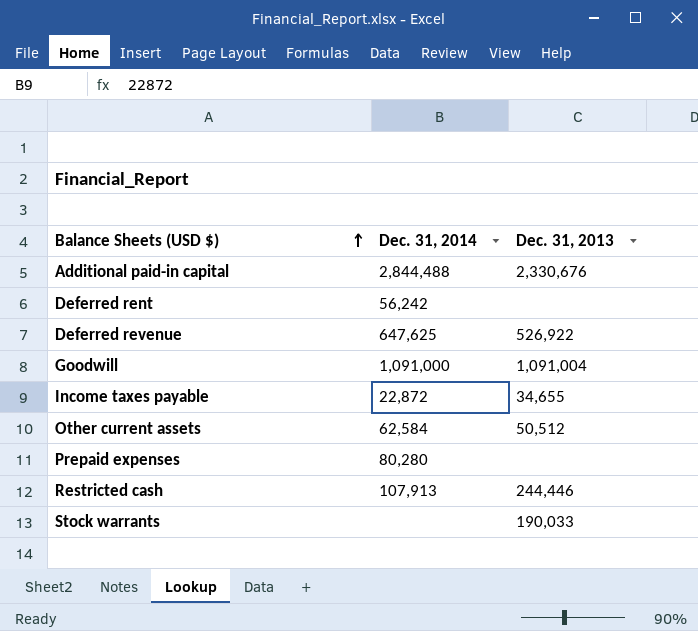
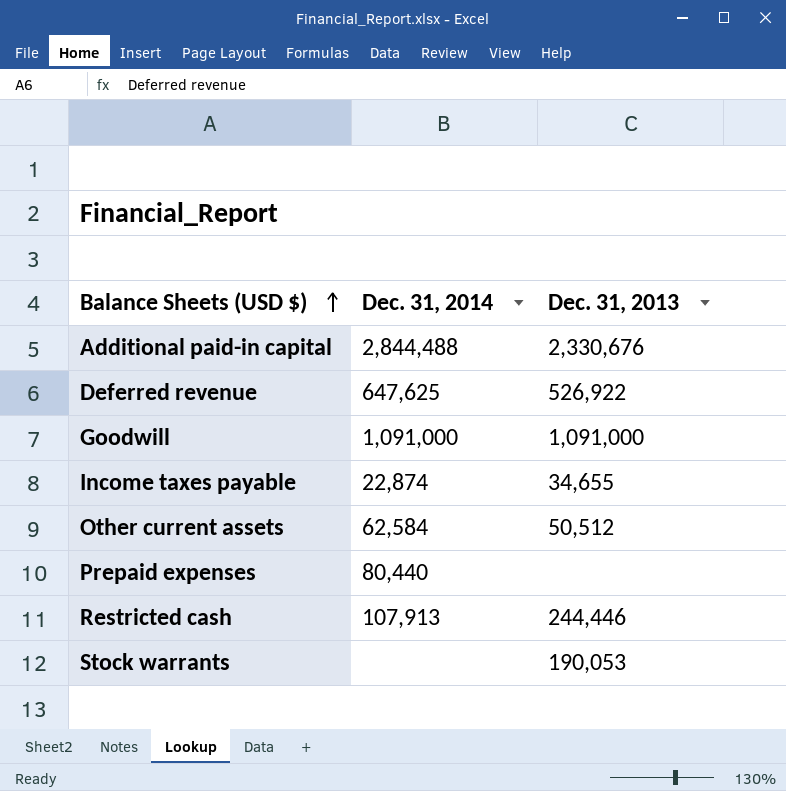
row Deferred rent: 56,242 | none -> none
Goodwill | Dec. 31, 2013: 1,091,004 -> 1,091,000
Income taxes payable | Dec. 31, 2014: 22,872 -> 22,874
Prepaid expenses | Dec. 31, 2014: 80,280 -> 80,440
Stock warrants | Dec. 31, 2013: 190,033 -> 190,053

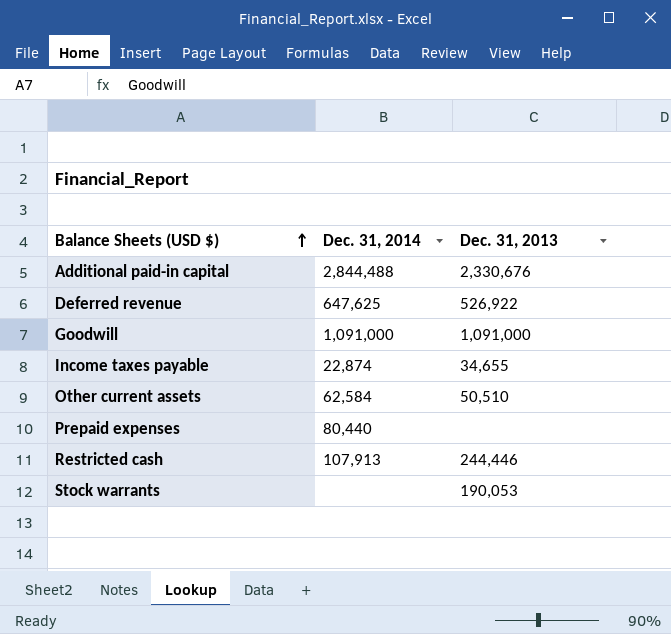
Other current assets | Dec. 31, 2013: 50,512 -> 50,510

